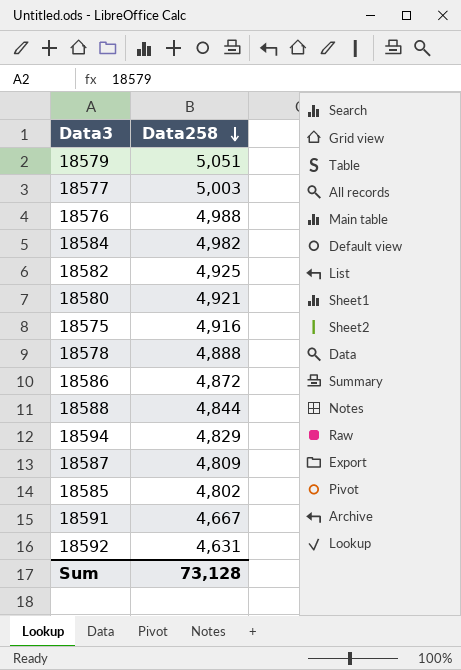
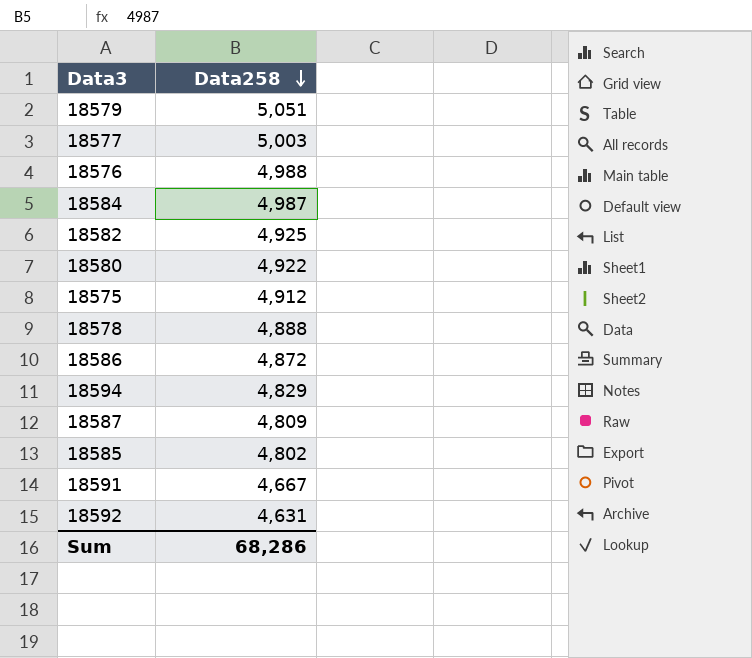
row 18588: 4,844 -> none
18584 | Data258: 4,982 -> 4,987
18580 | Data258: 4,921 -> 4,922
18575 | Data258: 4,916 -> 4,912
Sum | Data258: 73,128 -> 68,286

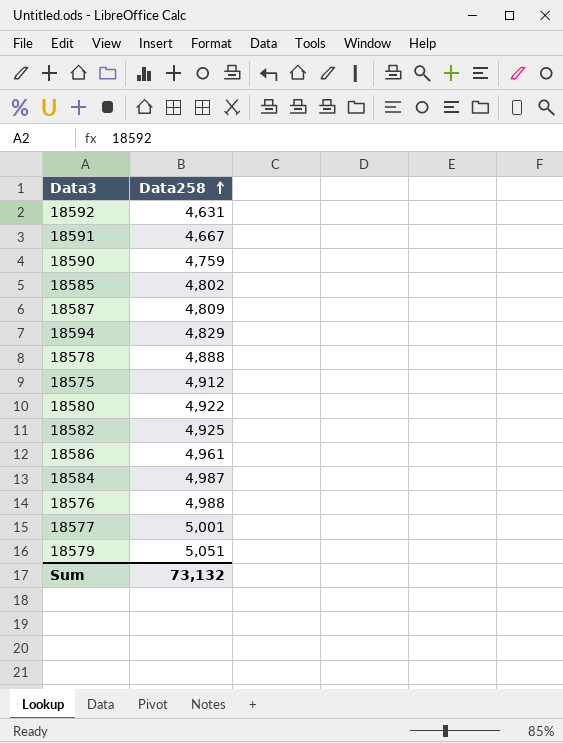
row order: Data258 descending -> Data258 ascending
row 18590: none -> 4,759
18586 | Data258: 4,872 -> 4,961
18577 | Data258: 5,003 -> 5,001
Sum | Data258: 68,286 -> 73,132

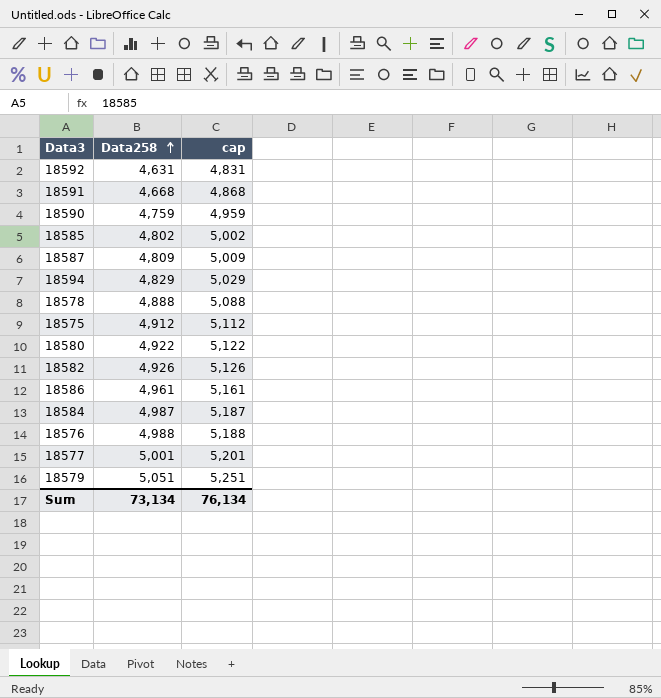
column cap | formula: none -> [Data258] + 200
18591 | Data258: 4,667 -> 4,668
18582 | Data258: 4,925 -> 4,926
Sum | Data258: 73,132 -> 73,134

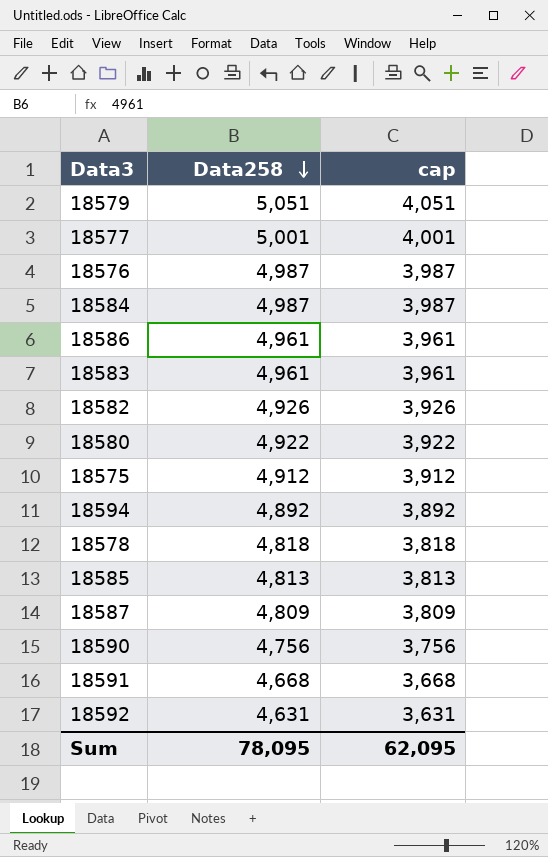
row order: Data258 ascending -> Data258 descending
column cap | formula: [Data258] + 200 -> [Data258] - 1000
18576 | Data258: 4,988 -> 4,987
row 18583: none -> 4,961 | 3,961
18594 | Data258: 4,829 -> 4,892
18578 | Data258: 4,888 -> 4,818
18585 | Data258: 4,802 -> 4,813
18590 | Data258: 4,759 -> 4,756
Sum | Data258: 73,134 -> 78,095
Sum | cap: 76,134 -> 62,095

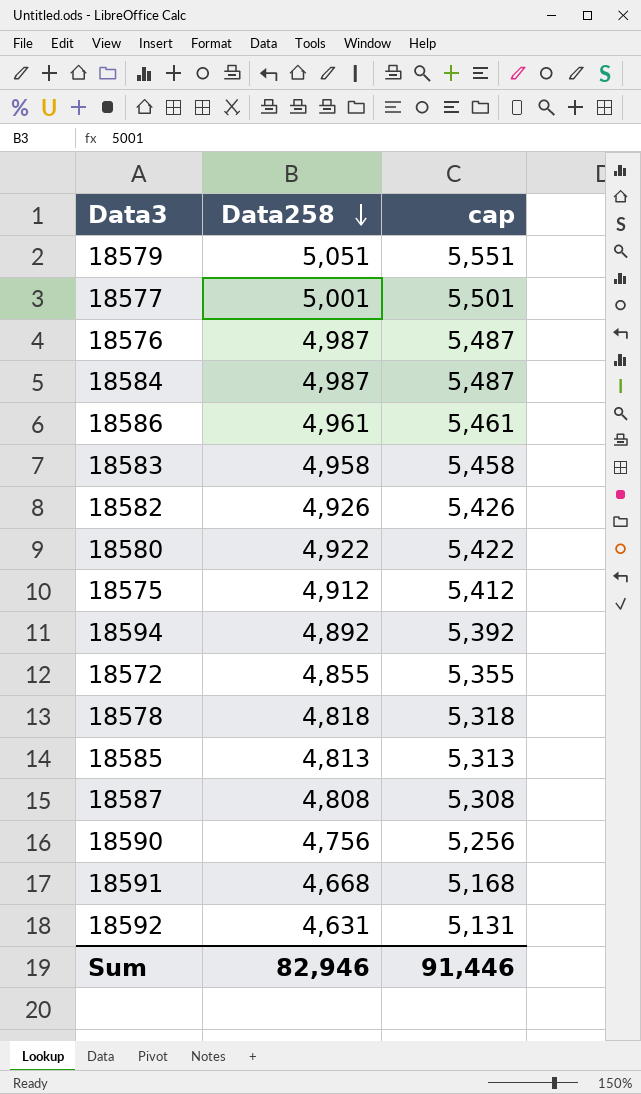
column cap | formula: [Data258] - 1000 -> [Data258] + 500
18583 | Data258: 4,961 -> 4,958
row 18572: none -> 4,855 | 5,355
18587 | Data258: 4,809 -> 4,808
Sum | Data258: 78,095 -> 82,946
Sum | cap: 62,095 -> 91,446

